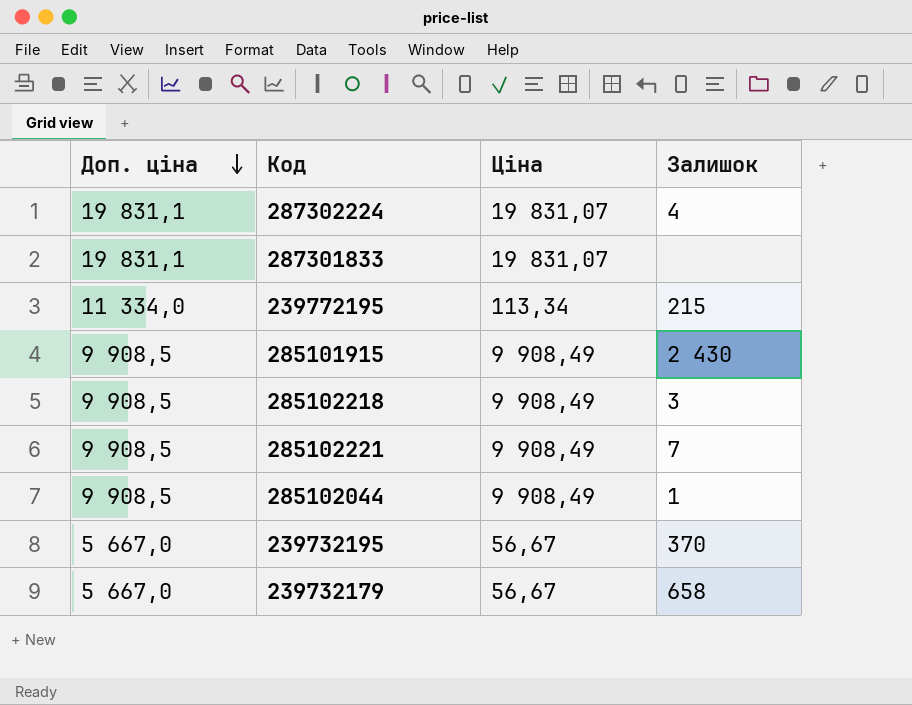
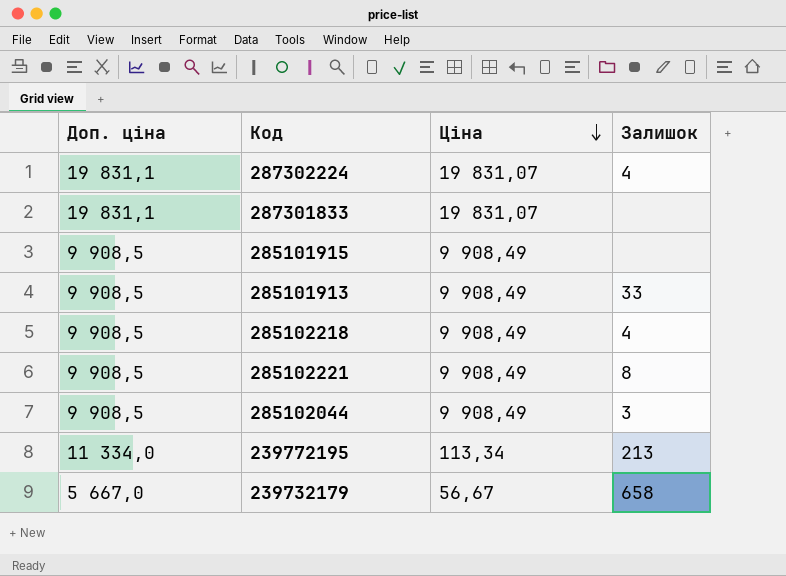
row order: Доп. ціна descending -> Ціна descending
row 239732195: 5 667,0 | 56,67 | 370 -> none
285101915 | Залишок: 2 430 -> none
row 285101913: none -> 9 908,5 | 9 908,49 | 33
285102218 | Залишок: 3 -> 4
285102221 | Залишок: 7 -> 8
285102044 | Залишок: 1 -> 3
239772195 | Залишок: 215 -> 213

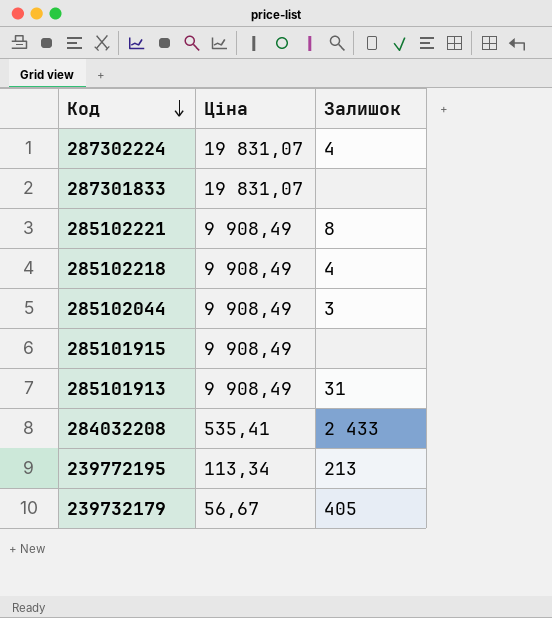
row order: Ціна descending -> Код descending
column Доп. ціна | position: 1 -> none
285101913 | Залишок: 33 -> 31
row 284032208: none -> 535,41 | 2 433
239732179 | Залишок: 658 -> 405

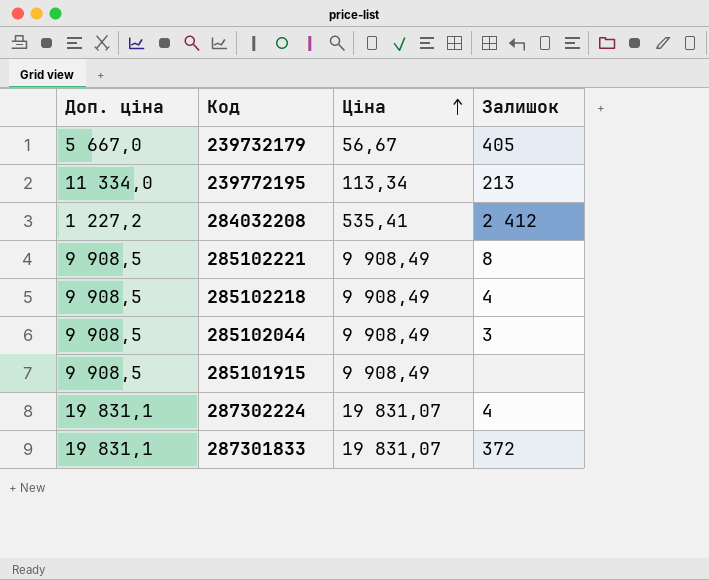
row order: Код descending -> Ціна ascending
column Доп. ціна | position: none -> 1
row 285101913: 9 908,49 | 31 -> none
284032208 | Залишок: 2 433 -> 2 412
287301833 | Залишок: none -> 372

